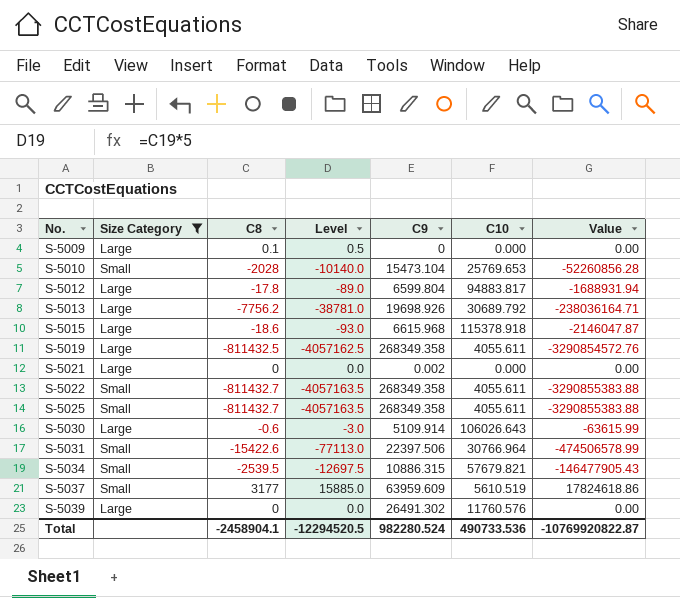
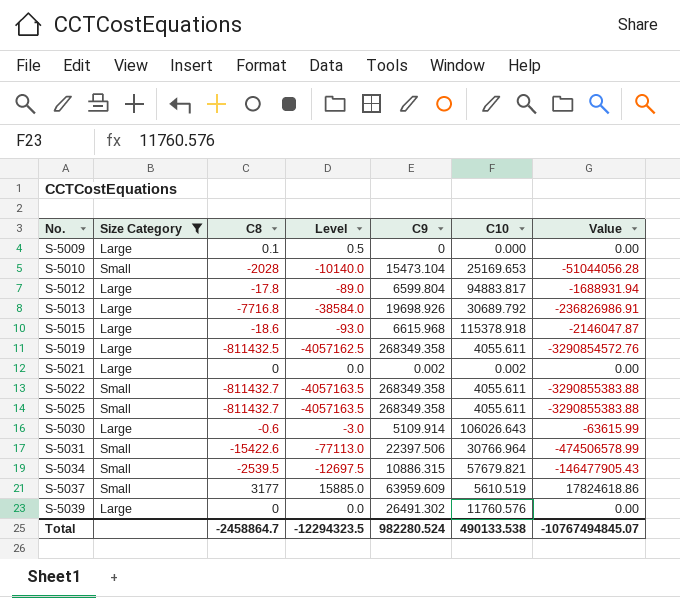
S-5010 | C10: 25769.653 -> 25169.653
S-5010 | Value: -52260856.28 -> -51044056.28
S-5013 | C8: -7756.2 -> -7716.8
S-5013 | Level: -38781.0 -> -38584.0
S-5013 | Value: -238036164.71 -> -236826986.91
S-5021 | C10: 0.000 -> 0.002
Total | C8: -2458904.1 -> -2458864.7
Total | Level: -12294520.5 -> -12294323.5
Total | C10: 490733.536 -> 490133.538
Total | Value: -10769920822.87 -> -10767494845.07

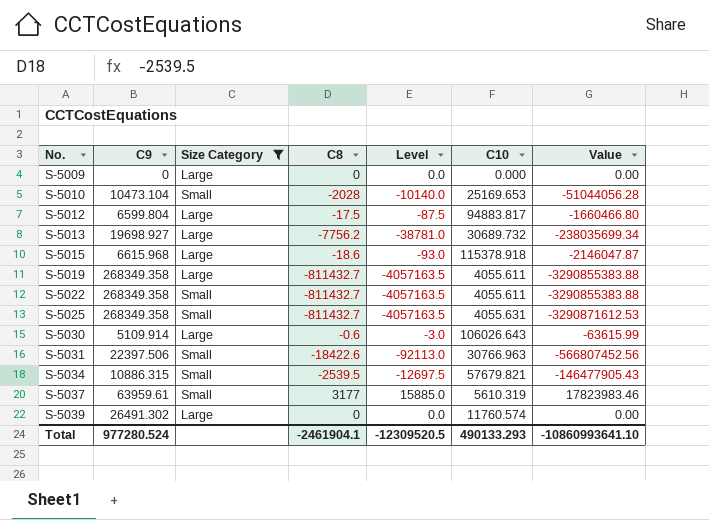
column C9 | position: 5 -> 2
row S-5021: Large | 0 | 0.0 | 0.002 | 0.002 | 0.00 -> none
S-5009 | C8: 0.1 -> 0
S-5009 | Level: 0.5 -> 0.0
S-5010 | C9: 15473.104 -> 10473.104
S-5012 | C8: -17.8 -> -17.5
S-5012 | Level: -89.0 -> -87.5
S-5012 | Value: -1688931.94 -> -1660466.80
S-5013 | C9: 19698.926 -> 19698.927
S-5013 | C8: -7716.8 -> -7756.2
S-5013 | Level: -38584.0 -> -38781.0
S-5013 | C10: 30689.792 -> 30689.732
S-5013 | Value: -236826986.91 -> -238035699.34
S-5019 | C8: -811432.5 -> -811432.7
S-5019 | Level: -4057162.5 -> -4057163.5
S-5019 | Value: -3290854572.76 -> -3290855383.88
S-5025 | C10: 4055.611 -> 4055.631
S-5025 | Value: -3290855383.88 -> -3290871612.53
S-5031 | C8: -15422.6 -> -18422.6
S-5031 | Level: -77113.0 -> -92113.0
S-5031 | C10: 30766.964 -> 30766.963
S-5031 | Value: -474506578.99 -> -566807452.56
S-5037 | C9: 63959.609 -> 63959.61
S-5037 | C10: 5610.519 -> 5610.319
S-5037 | Value: 17824618.86 -> 17823983.46
S-5039 | C10: 11760.576 -> 11760.574
Total | C9: 982280.524 -> 977280.524
Total | C8: -2458864.7 -> -2461904.1
Total | Level: -12294323.5 -> -12309520.5
Total | C10: 490133.538 -> 490133.293
Total | Value: -10767494845.07 -> -10860993641.10

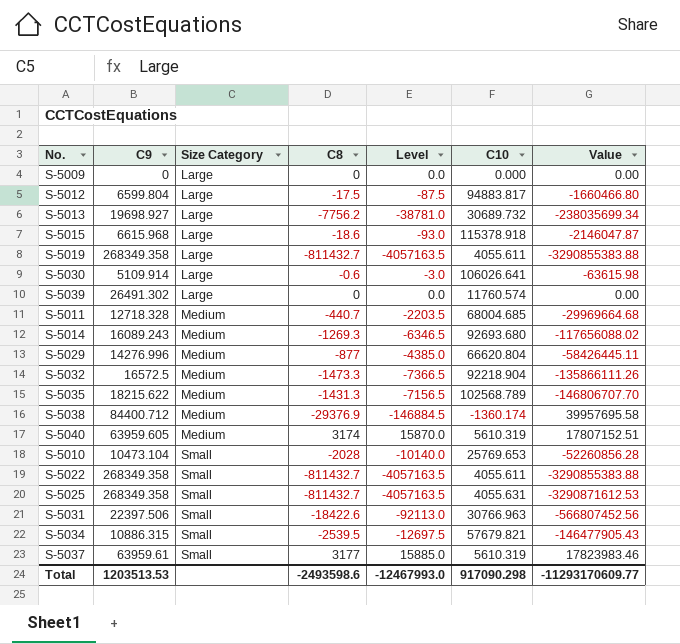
filter: Size Category != Medium -> none
row order: No. ascending -> Size Category ascending
S-5030 | C10: 106026.643 -> 106026.641
S-5030 | Value: -63615.99 -> -63615.98
S-5010 | C10: 25169.653 -> 25769.653
S-5010 | Value: -51044056.28 -> -52260856.28
Total | C9: 977280.524 -> 1203513.53
Total | C8: -2461904.1 -> -2493598.6
Total | Level: -12309520.5 -> -12467993.0
Total | C10: 490133.293 -> 917090.298
Total | Value: -10860993641.10 -> -11293170609.77

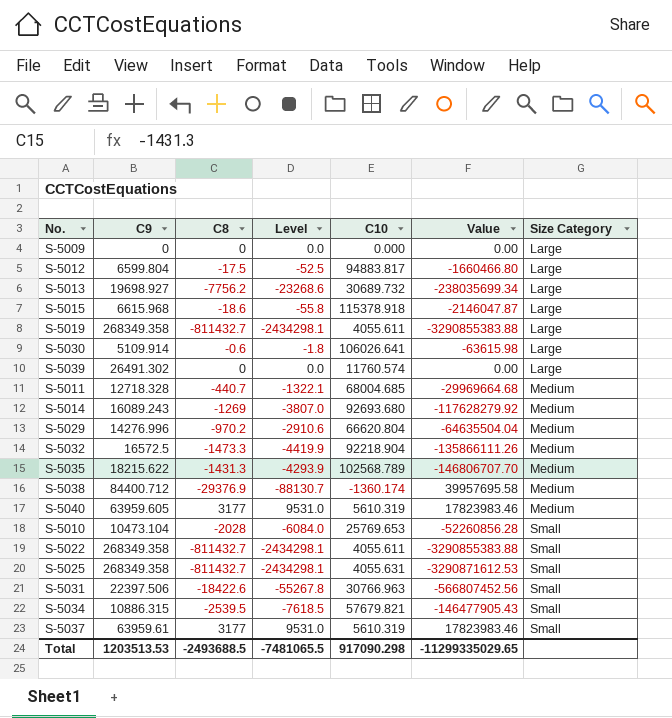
column Level | formula: [C8] * 5 -> [C8] * 3
column Size Category | position: 3 -> 7
S-5014 | C8: -1269.3 -> -1269
S-5014 | Value: -117656088.02 -> -117628279.92
S-5029 | C8: -877 -> -970.2
S-5029 | Value: -58426445.11 -> -64635504.04
S-5040 | C8: 3174 -> 3177
S-5040 | Value: 17807152.51 -> 17823983.46
Total | C8: -2493598.6 -> -2493688.5
Total | Level: -12467993.0 -> -7481065.5
Total | Value: -11293170609.77 -> -11299335029.65

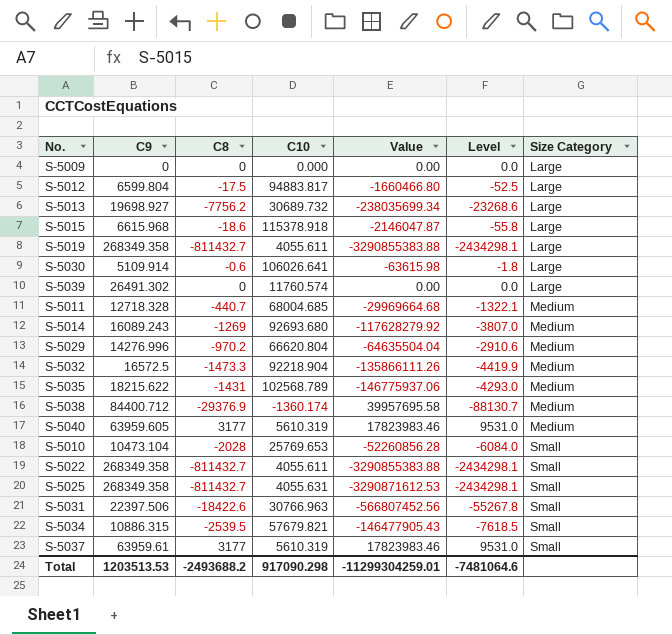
column Level | position: 4 -> 6
S-5035 | C8: -1431.3 -> -1431
S-5035 | Value: -146806707.70 -> -146775937.06
S-5035 | Level: -4293.9 -> -4293.0
Total | C8: -2493688.5 -> -2493688.2
Total | Value: -11299335029.65 -> -11299304259.01
Total | Level: -7481065.5 -> -7481064.6

